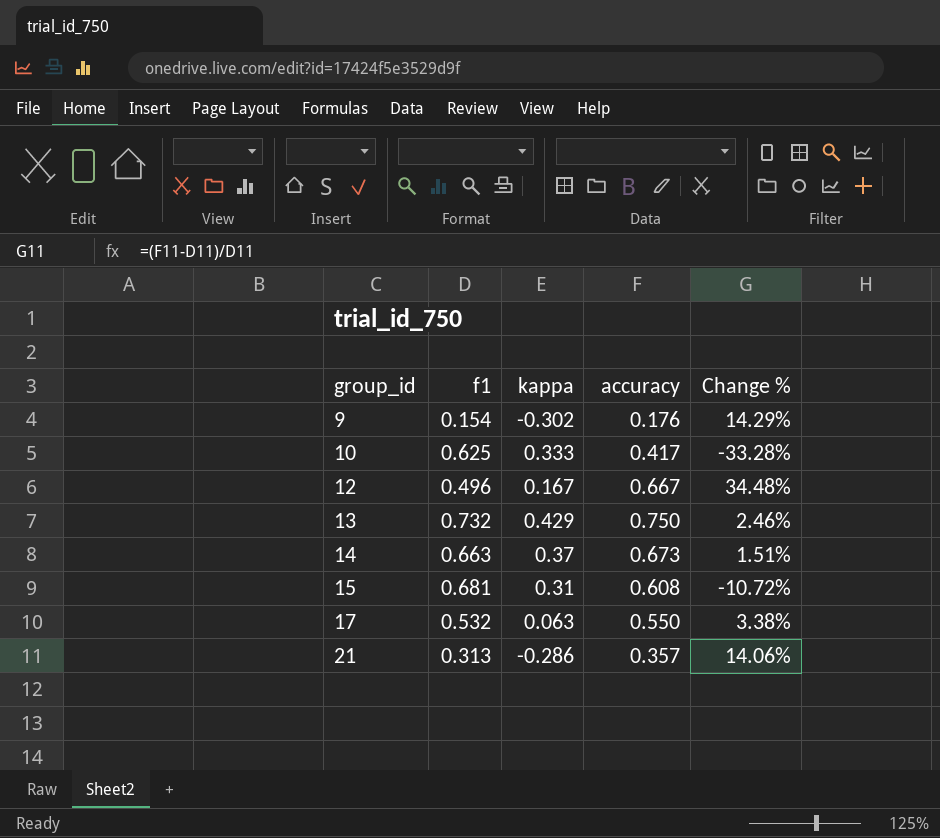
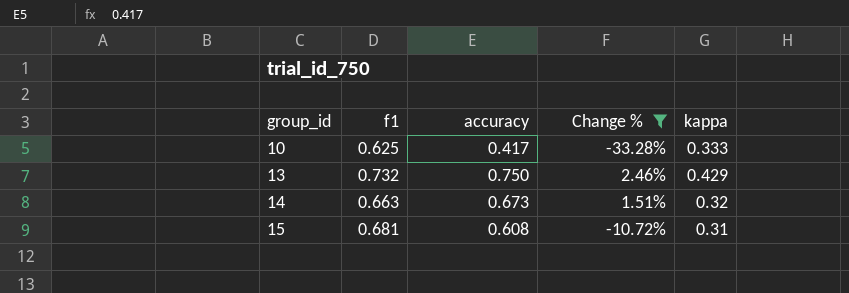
filter: none -> Change % <= 2.46%
column kappa | position: 3 -> 5
14 | kappa: 0.37 -> 0.32

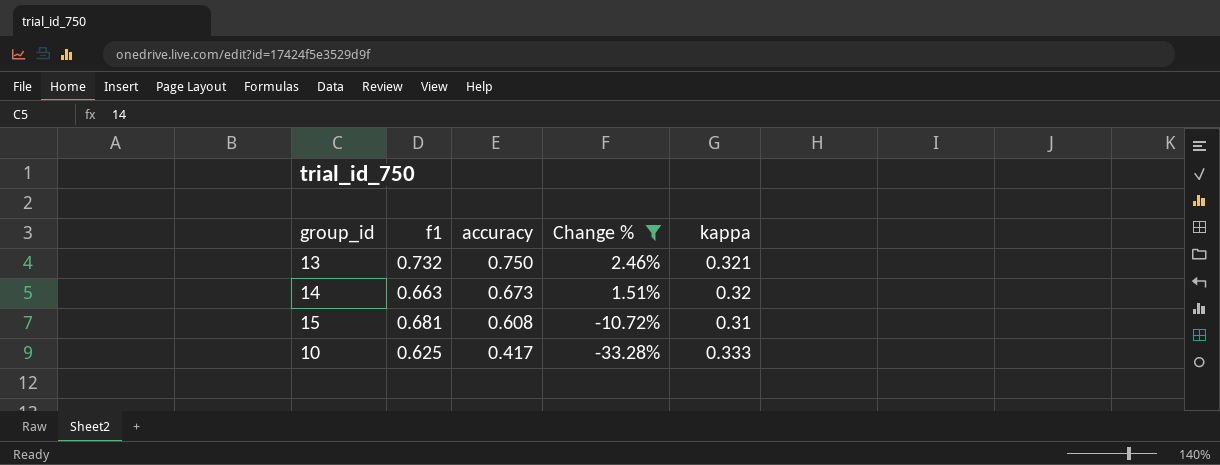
row order: group_id ascending -> accuracy descending
13 | kappa: 0.429 -> 0.321

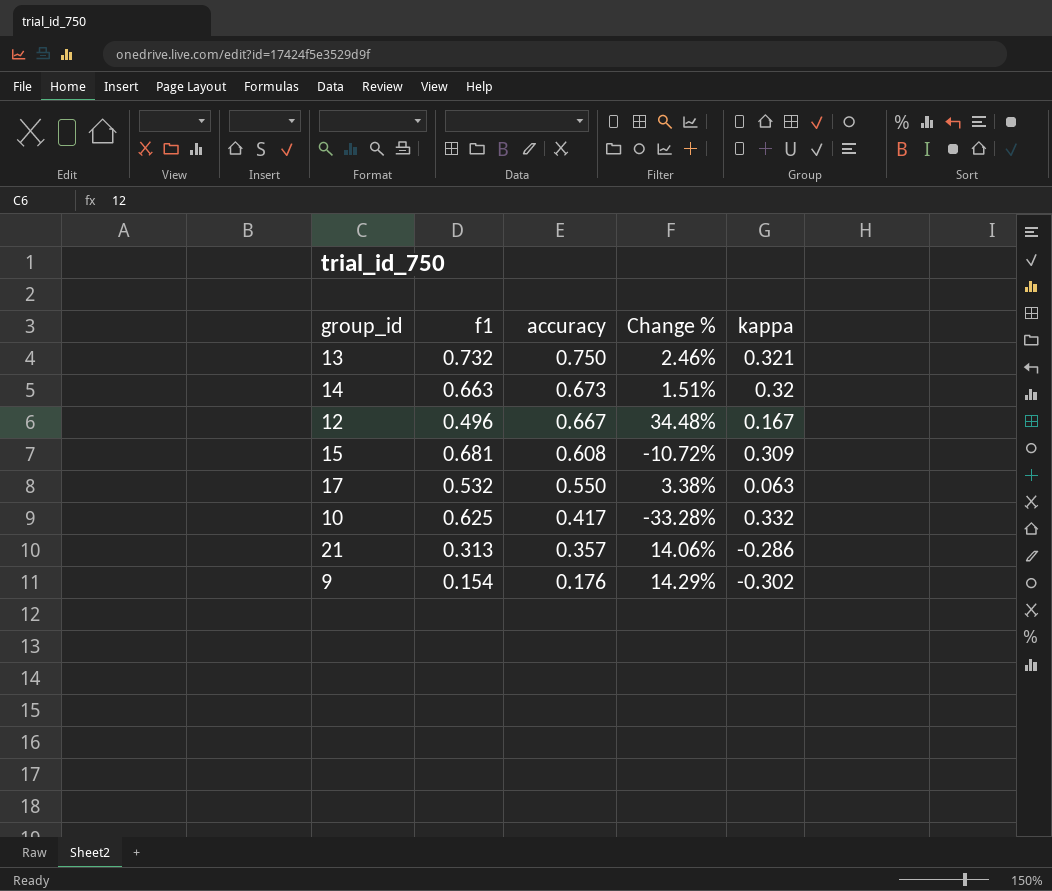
filter: Change % <= 2.46% -> none
15 | kappa: 0.31 -> 0.309
10 | kappa: 0.333 -> 0.332

